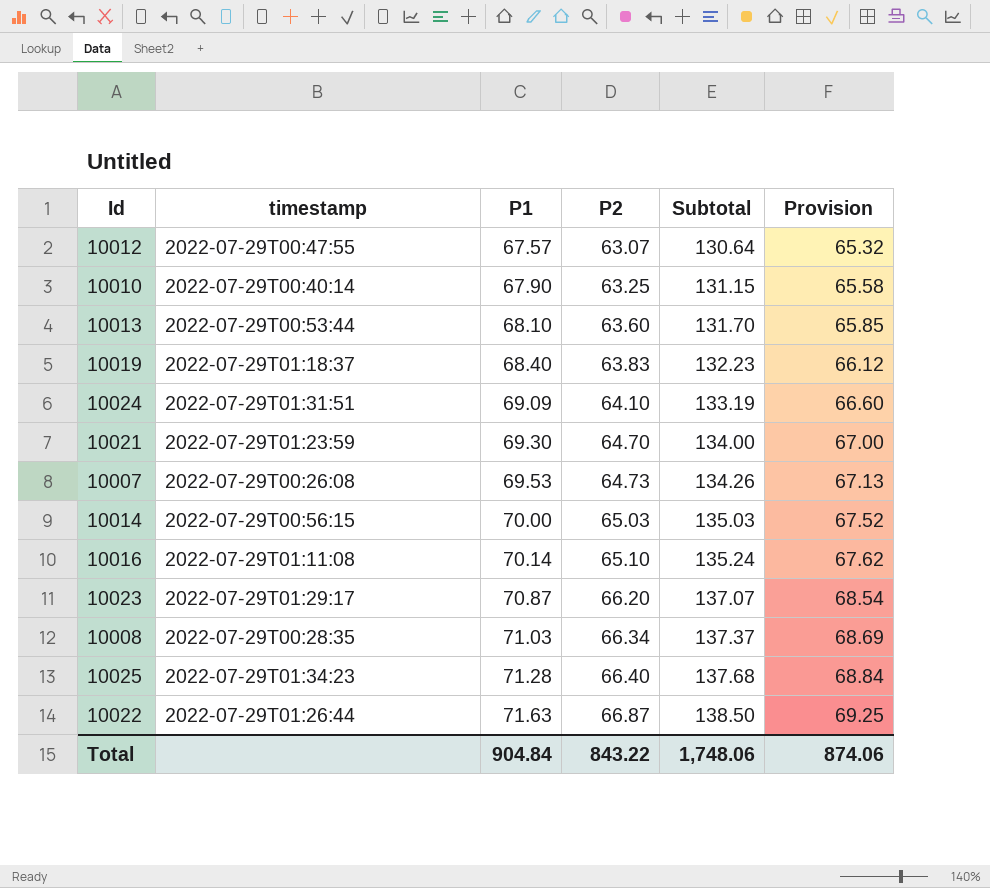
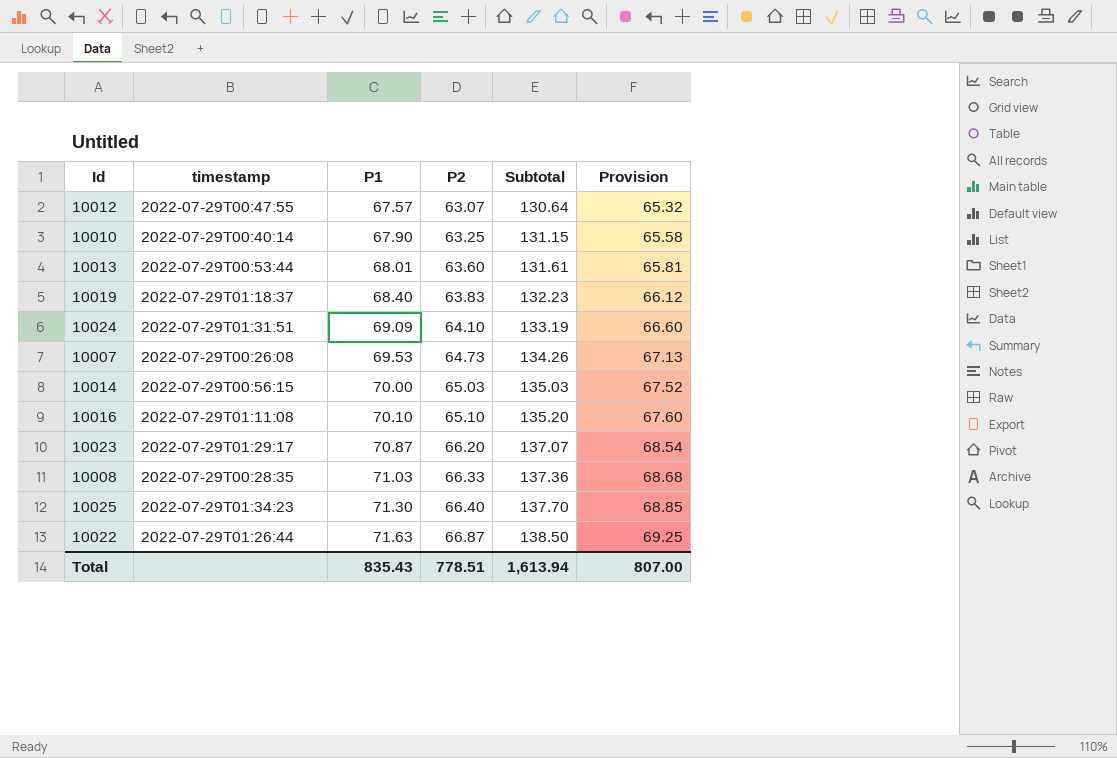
row 10021: 2022-07-29T01:23:59 | 69.30 | 64.70 | 134.00 | 67.00 -> none
10013 | P1: 68.10 -> 68.01
10013 | Subtotal: 131.70 -> 131.61
10013 | Provision: 65.85 -> 65.81
10016 | P1: 70.14 -> 70.10
10016 | Subtotal: 135.24 -> 135.20
10016 | Provision: 67.62 -> 67.60
10008 | P2: 66.34 -> 66.33
10008 | Subtotal: 137.37 -> 137.36
10008 | Provision: 68.69 -> 68.68
10025 | P1: 71.28 -> 71.30
10025 | Subtotal: 137.68 -> 137.70
10025 | Provision: 68.84 -> 68.85
Total | P1: 904.84 -> 835.43
Total | P2: 843.22 -> 778.51
Total | Subtotal: 1,748.06 -> 1,613.94
Total | Provision: 874.06 -> 807.00

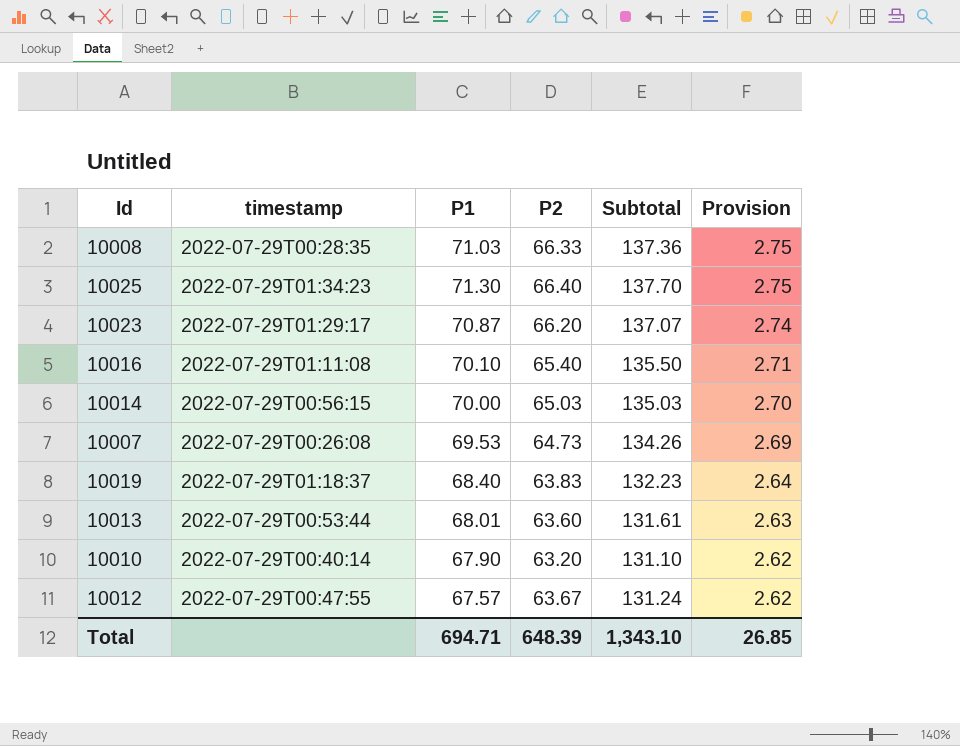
row order: P1 ascending -> Provision descending
column Provision | formula: [Subtotal] * 0.5 -> [Subtotal] * 0.02
row 10024: 2022-07-29T01:31:51 | 69.09 | 64.10 | 133.19 | 66.60 -> none
row 10022: 2022-07-29T01:26:44 | 71.63 | 66.87 | 138.50 | 69.25 -> none
10016 | P2: 65.10 -> 65.40
10016 | Subtotal: 135.20 -> 135.50
10010 | P2: 63.25 -> 63.20
10010 | Subtotal: 131.15 -> 131.10
10012 | P2: 63.07 -> 63.67
10012 | Subtotal: 130.64 -> 131.24
Total | P1: 835.43 -> 694.71
Total | P2: 778.51 -> 648.39
Total | Subtotal: 1,613.94 -> 1,343.10
Total | Provision: 807.00 -> 26.85

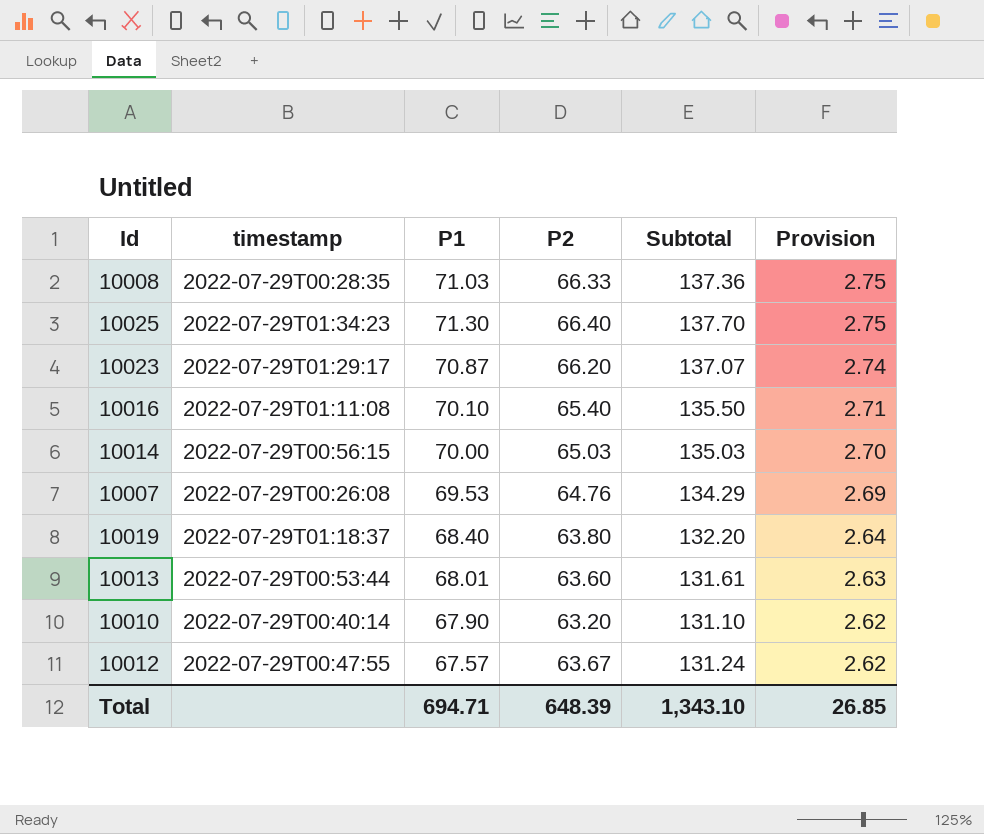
10007 | P2: 64.73 -> 64.76
10007 | Subtotal: 134.26 -> 134.29
10019 | P2: 63.83 -> 63.80
10019 | Subtotal: 132.23 -> 132.20

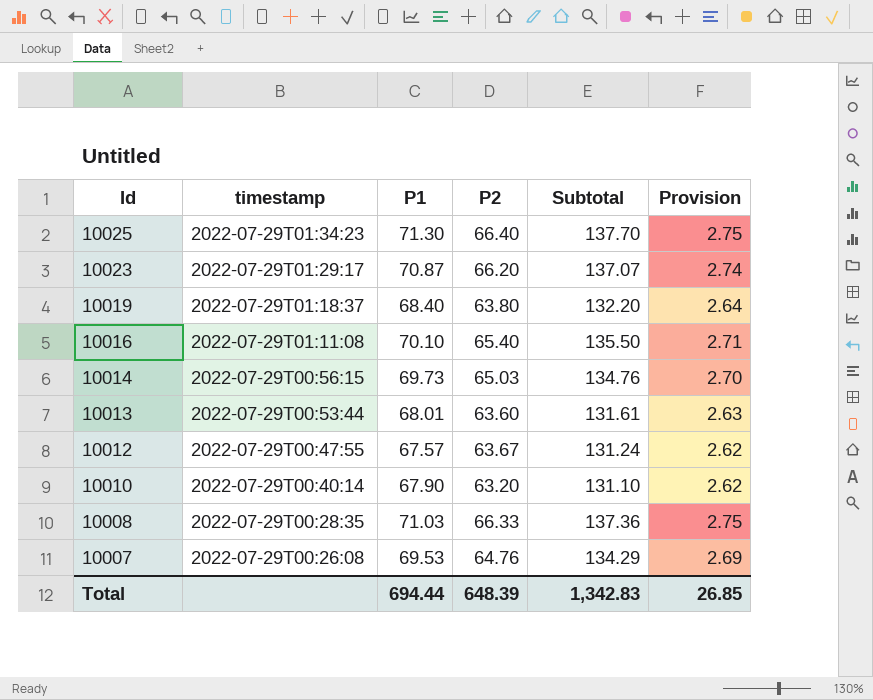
row order: Provision descending -> Id descending
10014 | P1: 70.00 -> 69.73
10014 | Subtotal: 135.03 -> 134.76
Total | P1: 694.71 -> 694.44
Total | Subtotal: 1,343.10 -> 1,342.83

